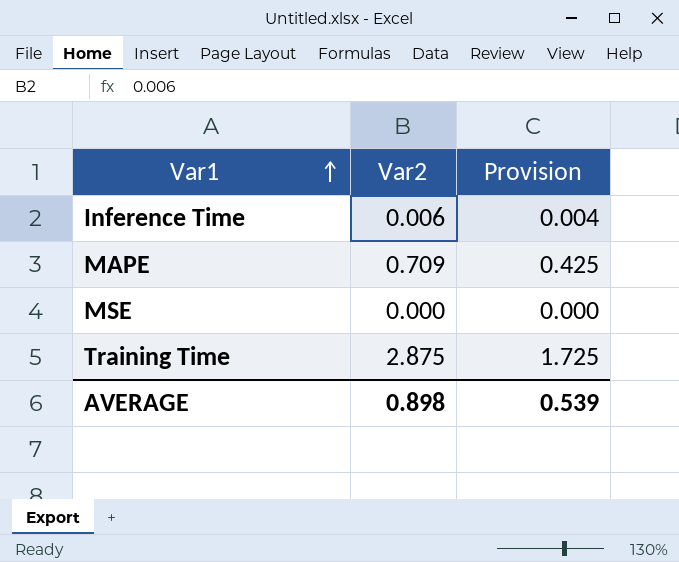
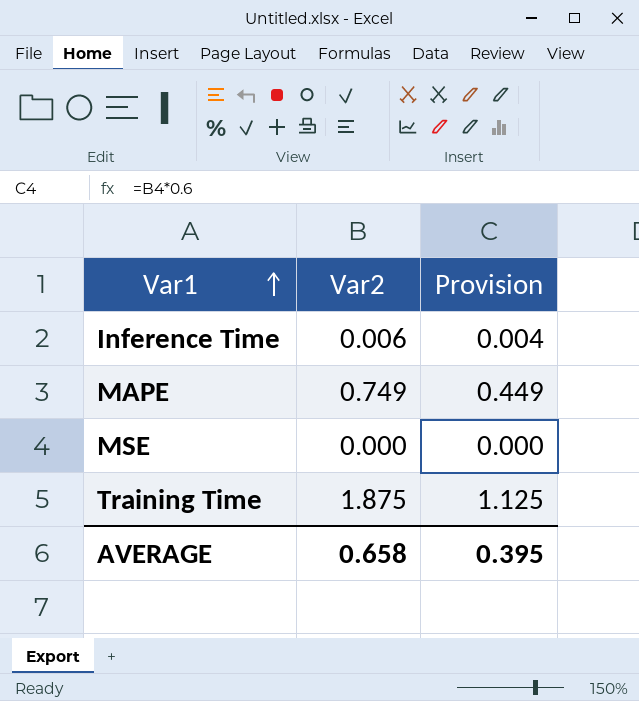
MAPE | Var2: 0.709 -> 0.749
MAPE | Provision: 0.425 -> 0.449
Training Time | Var2: 2.875 -> 1.875
Training Time | Provision: 1.725 -> 1.125
AVERAGE | Var2: 0.898 -> 0.658
AVERAGE | Provision: 0.539 -> 0.395

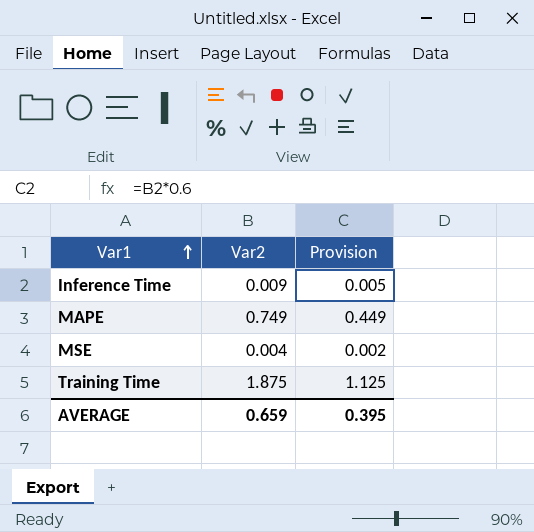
Inference Time | Var2: 0.006 -> 0.009
Inference Time | Provision: 0.004 -> 0.005
MSE | Var2: 0.000 -> 0.004
MSE | Provision: 0.000 -> 0.002
AVERAGE | Var2: 0.658 -> 0.659

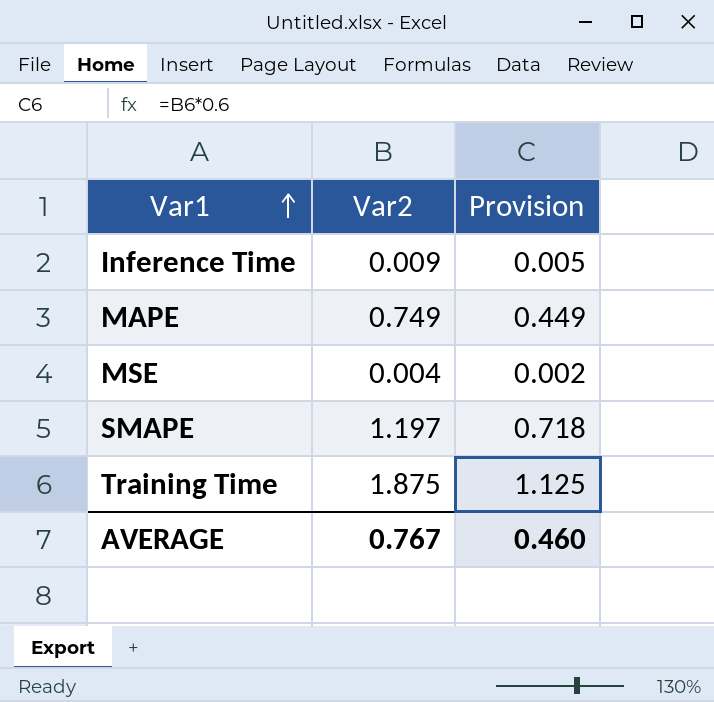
row SMAPE: none -> 1.197 | 0.718
AVERAGE | Var2: 0.659 -> 0.767
AVERAGE | Provision: 0.395 -> 0.460

